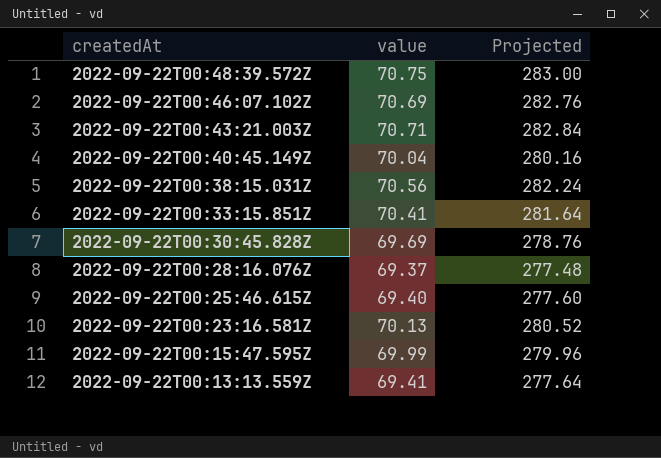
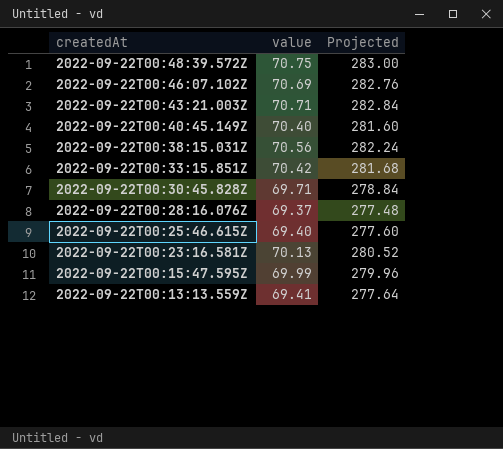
2022-09-22T00:40:45.149Z | value: 70.04 -> 70.40
2022-09-22T00:40:45.149Z | Projected: 280.16 -> 281.60
2022-09-22T00:33:15.851Z | value: 70.41 -> 70.42
2022-09-22T00:33:15.851Z | Projected: 281.64 -> 281.68
2022-09-22T00:30:45.828Z | value: 69.69 -> 69.71
2022-09-22T00:30:45.828Z | Projected: 278.76 -> 278.84

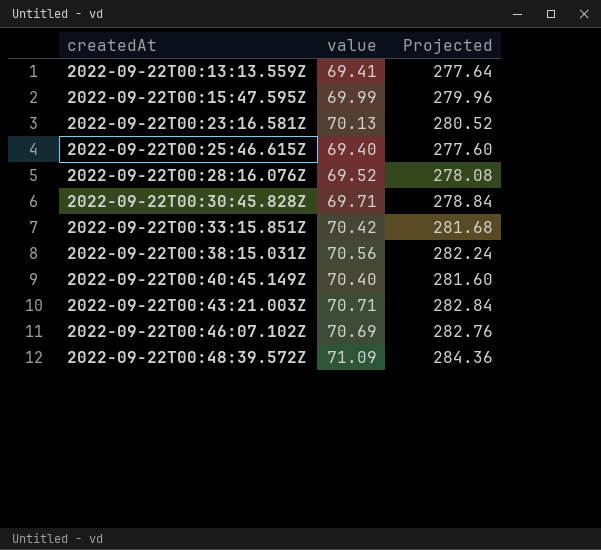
row order: createdAt descending -> createdAt ascending
2022-09-22T00:28:16.076Z | value: 69.37 -> 69.52
2022-09-22T00:28:16.076Z | Projected: 277.48 -> 278.08
2022-09-22T00:48:39.572Z | value: 70.75 -> 71.09
2022-09-22T00:48:39.572Z | Projected: 283.00 -> 284.36

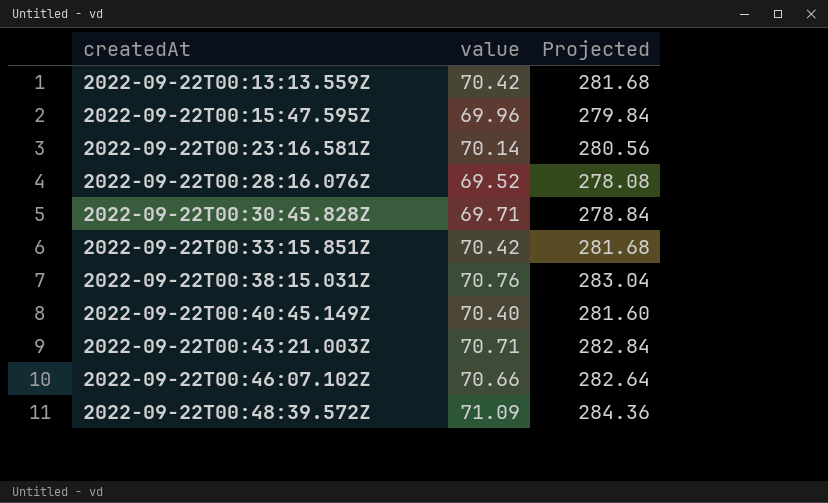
row 2022-09-22T00:25:46.615Z: 69.40 | 277.60 -> none
2022-09-22T00:13:13.559Z | value: 69.41 -> 70.42
2022-09-22T00:13:13.559Z | Projected: 277.64 -> 281.68
2022-09-22T00:15:47.595Z | value: 69.99 -> 69.96
2022-09-22T00:15:47.595Z | Projected: 279.96 -> 279.84
2022-09-22T00:23:16.581Z | value: 70.13 -> 70.14
2022-09-22T00:23:16.581Z | Projected: 280.52 -> 280.56
2022-09-22T00:38:15.031Z | value: 70.56 -> 70.76
2022-09-22T00:38:15.031Z | Projected: 282.24 -> 283.04
2022-09-22T00:46:07.102Z | value: 70.69 -> 70.66
2022-09-22T00:46:07.102Z | Projected: 282.76 -> 282.64

